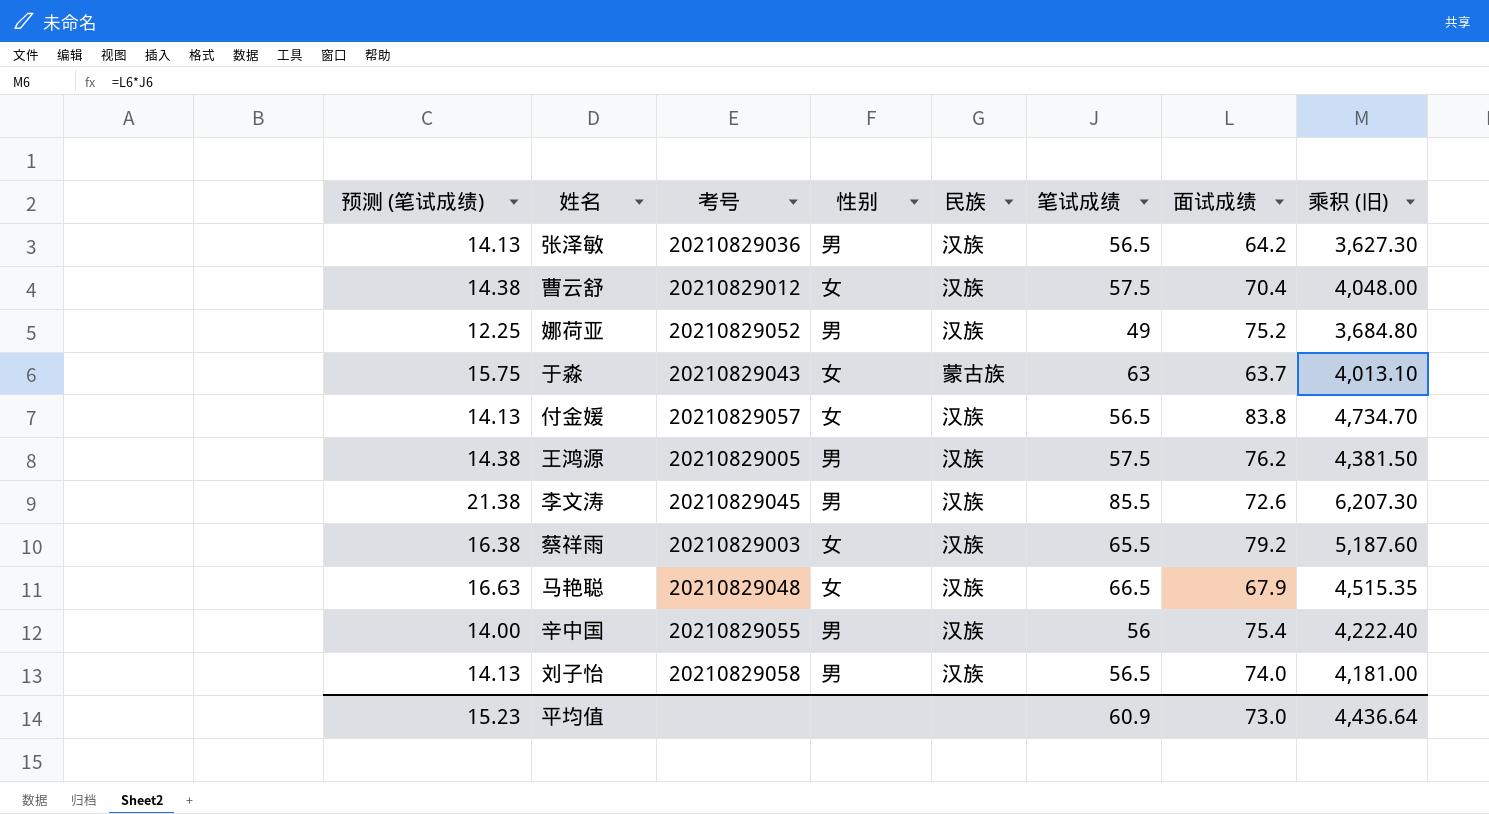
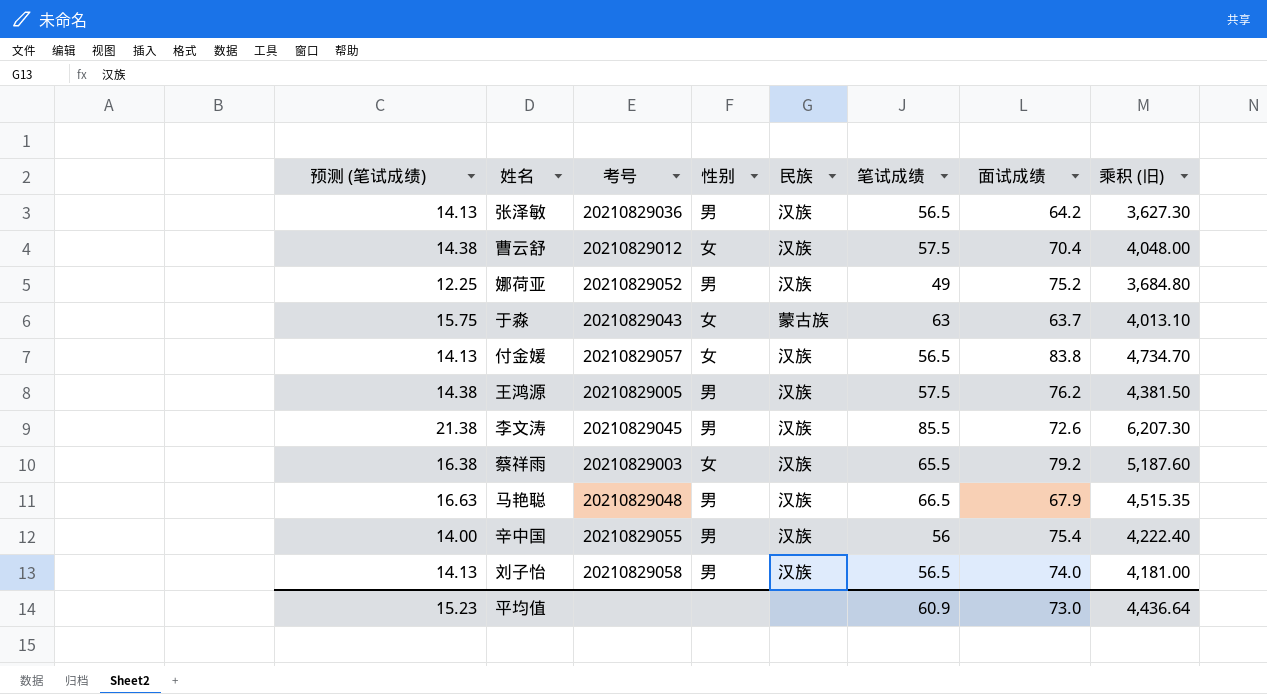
马艳聪 | 性别: 女 -> 男

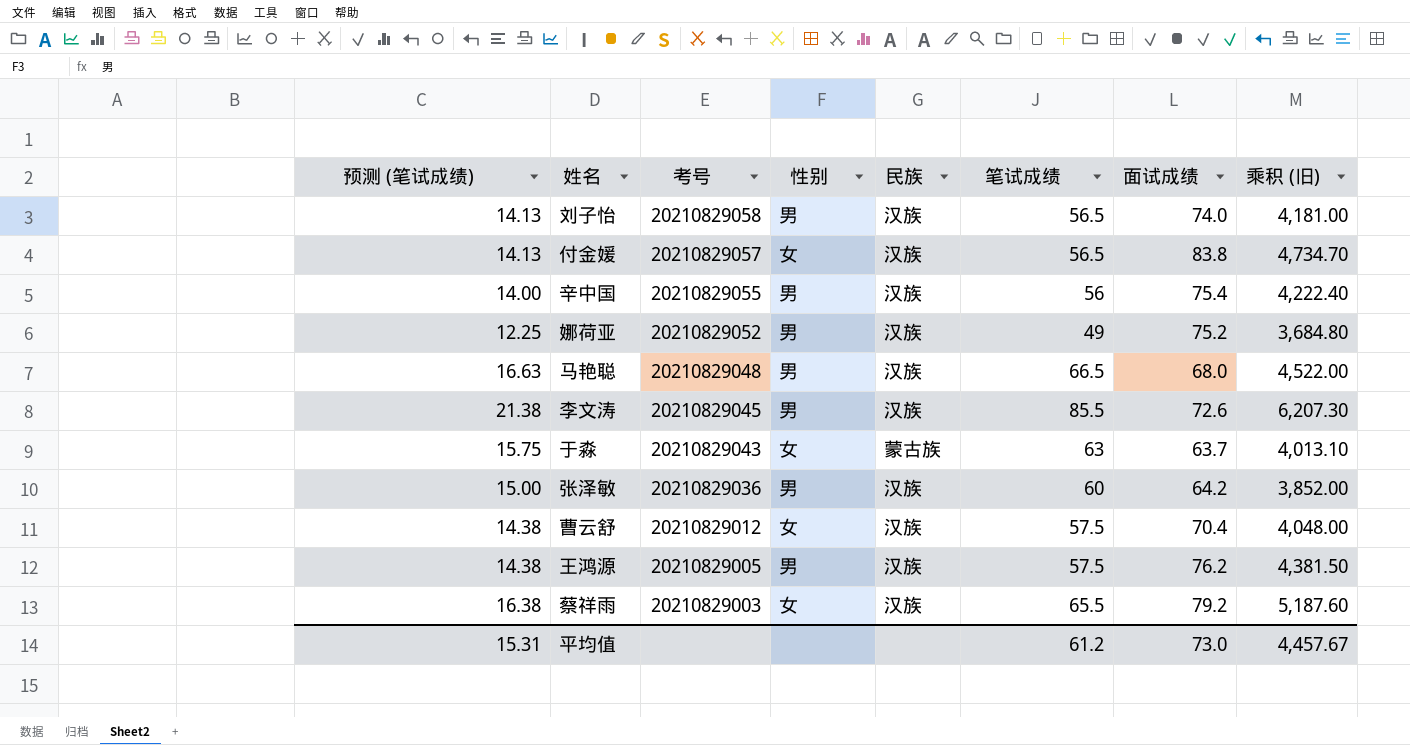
row order: none -> 考号 descending
马艳聪 | 面试成绩: 67.9 -> 68.0
马艳聪 | 乘积 (旧): 4,515.35 -> 4,522.00
张泽敏 | 预测 (笔试成绩): 14.13 -> 15.00
张泽敏 | 笔试成绩: 56.5 -> 60
张泽敏 | 乘积 (旧): 3,627.30 -> 3,852.00
平均值 | 预测 (笔试成绩): 15.23 -> 15.31
平均值 | 笔试成绩: 60.9 -> 61.2
平均值 | 乘积 (旧): 4,436.64 -> 4,457.67

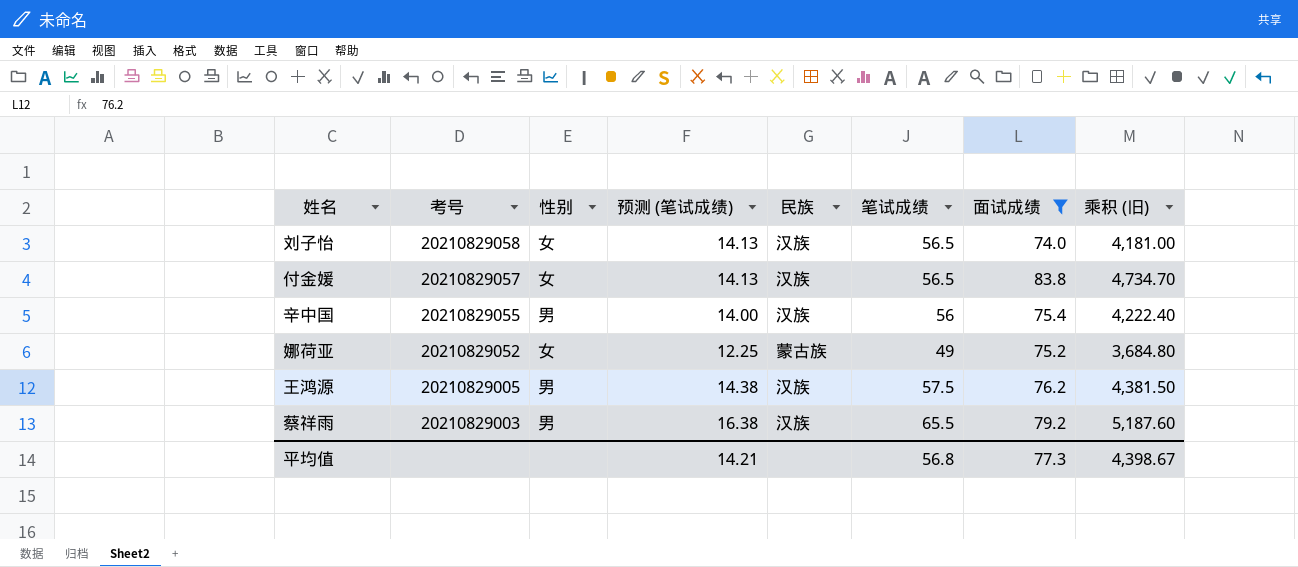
filter: none -> 面试成绩 >= 74.0
column 预测 (笔试成绩) | position: 1 -> 4
刘子怡 | 性别: 男 -> 女
娜荷亚 | 性别: 男 -> 女
娜荷亚 | 民族: 汉族 -> 蒙古族
蔡祥雨 | 性别: 女 -> 男
平均值 | 预测 (笔试成绩): 15.31 -> 14.21
平均值 | 笔试成绩: 61.2 -> 56.8
平均值 | 面试成绩: 73.0 -> 77.3
平均值 | 乘积 (旧): 4,457.67 -> 4,398.67

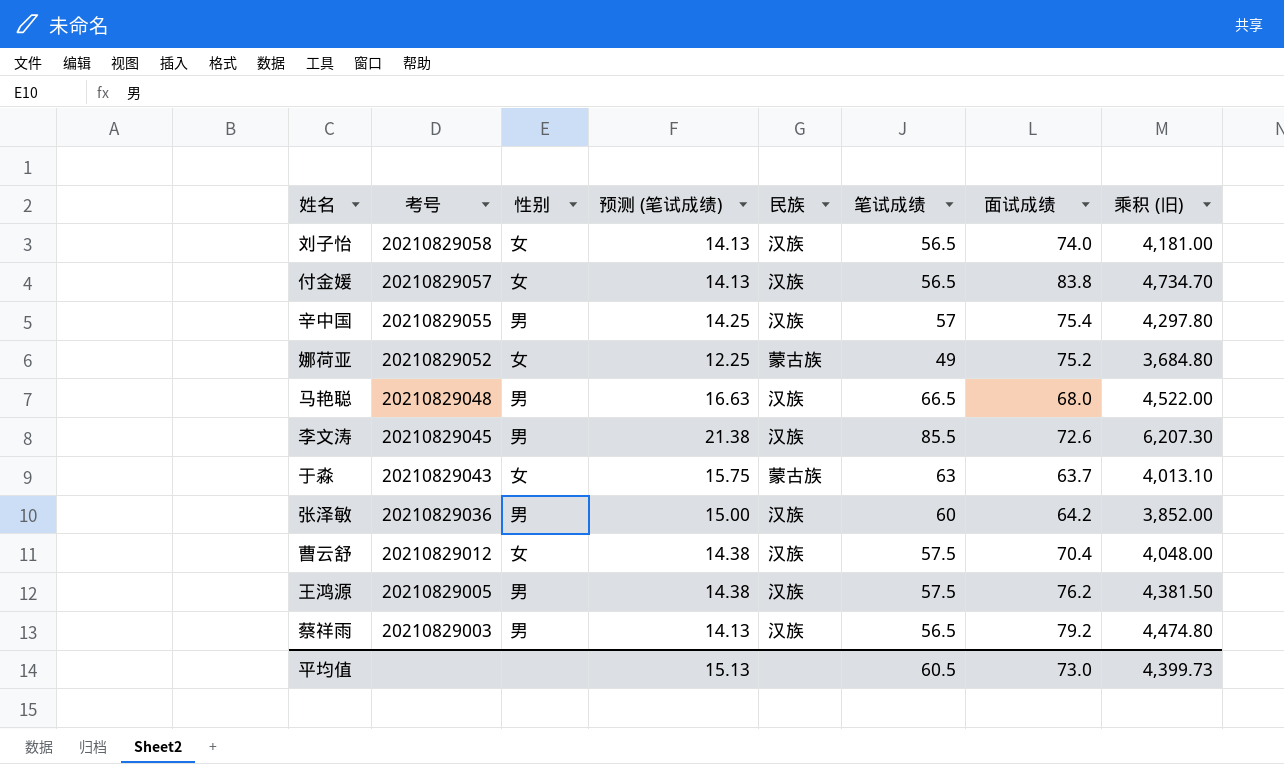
filter: 面试成绩 >= 74.0 -> none
辛中国 | 预测 (笔试成绩): 14.00 -> 14.25
辛中国 | 笔试成绩: 56 -> 57
辛中国 | 乘积 (旧): 4,222.40 -> 4,297.80
蔡祥雨 | 预测 (笔试成绩): 16.38 -> 14.13
蔡祥雨 | 笔试成绩: 65.5 -> 56.5
蔡祥雨 | 乘积 (旧): 5,187.60 -> 4,474.80
平均值 | 预测 (笔试成绩): 14.21 -> 15.13
平均值 | 笔试成绩: 56.8 -> 60.5
平均值 | 面试成绩: 77.3 -> 73.0
平均值 | 乘积 (旧): 4,398.67 -> 4,399.73

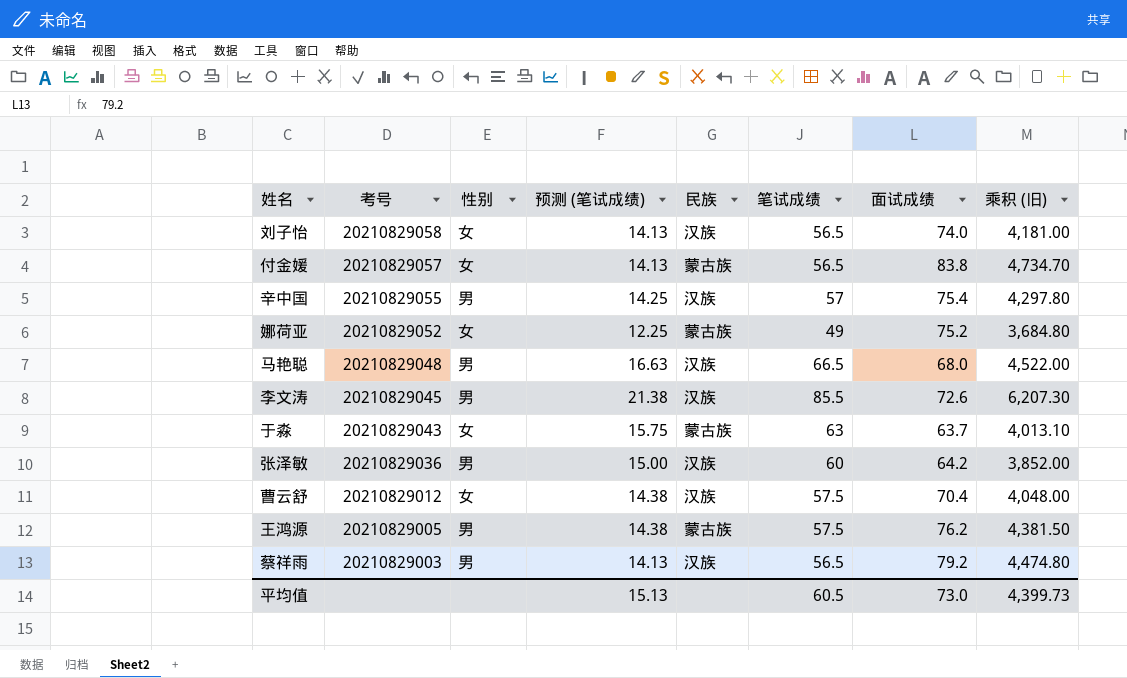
付金媛 | 民族: 汉族 -> 蒙古族
王鸿源 | 民族: 汉族 -> 蒙古族

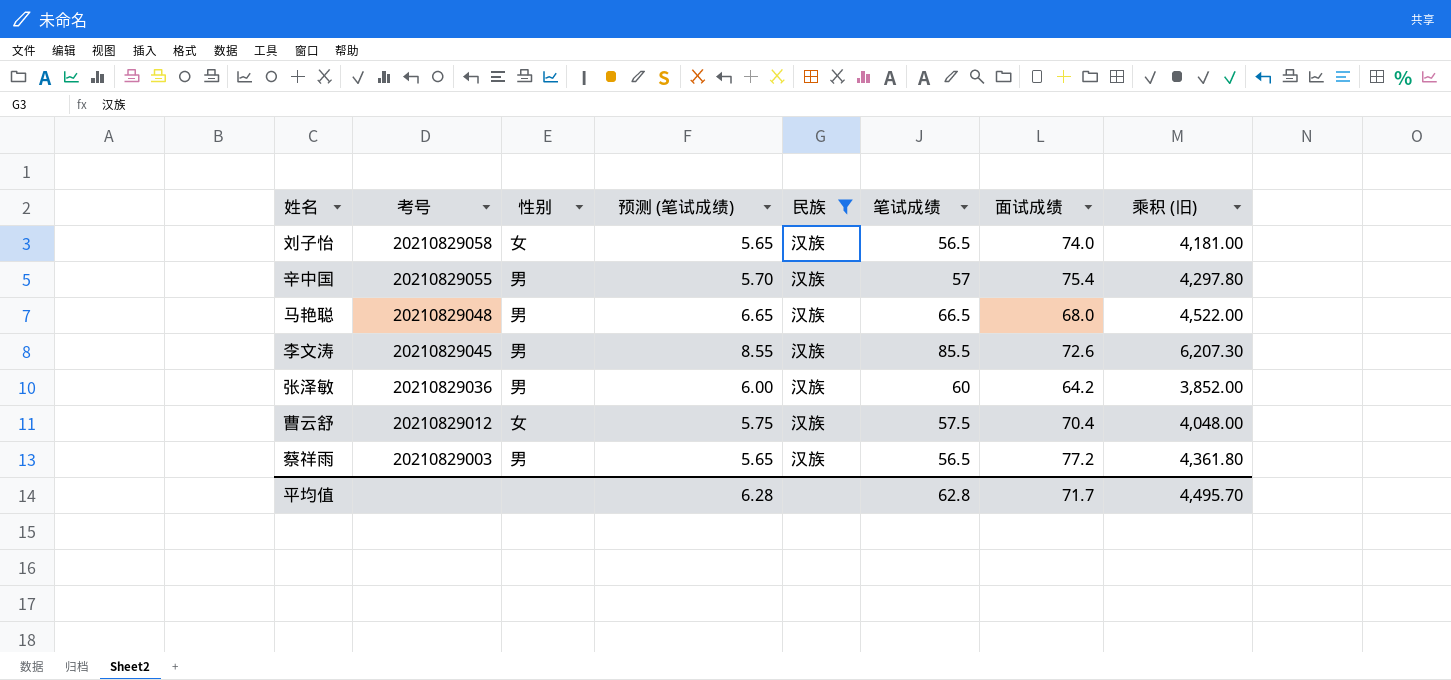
filter: none -> 民族 = 汉族
column 预测 (笔试成绩) | formula: [笔试成绩] * 0.25 -> [笔试成绩] * 0.1
蔡祥雨 | 面试成绩: 79.2 -> 77.2
蔡祥雨 | 乘积 (旧): 4,474.80 -> 4,361.80
平均值 | 预测 (笔试成绩): 15.13 -> 6.28
平均值 | 笔试成绩: 60.5 -> 62.8
平均值 | 面试成绩: 73.0 -> 71.7
平均值 | 乘积 (旧): 4,399.73 -> 4,495.70

